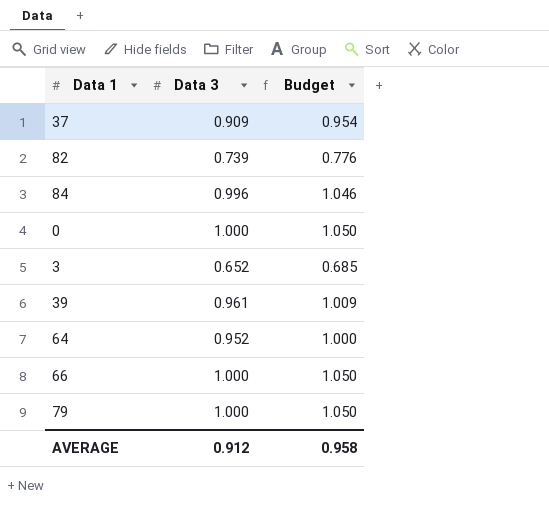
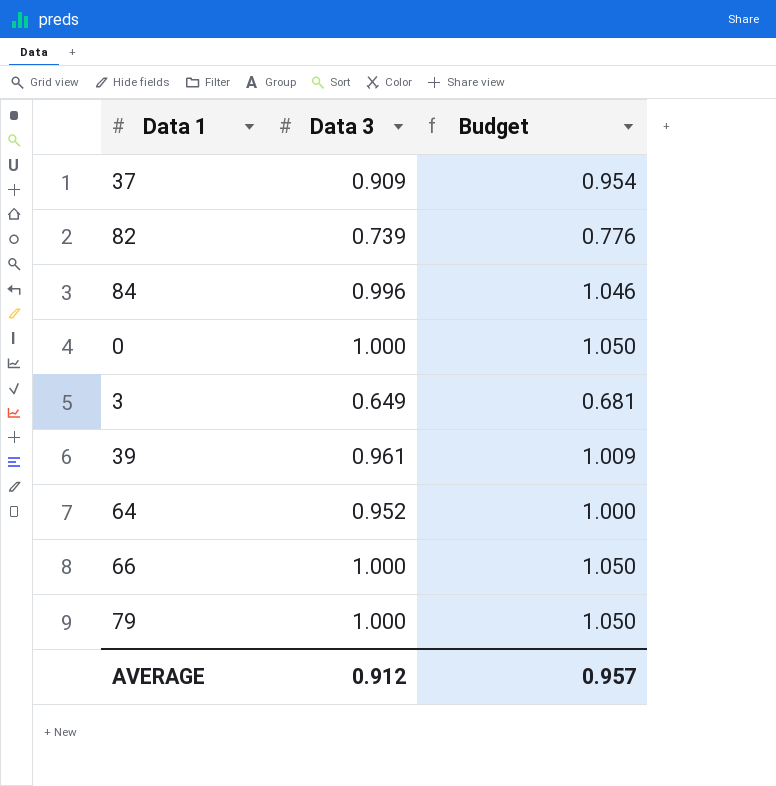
3 | Data 3: 0.652 -> 0.649
3 | Budget: 0.685 -> 0.681
AVERAGE | Budget: 0.958 -> 0.957

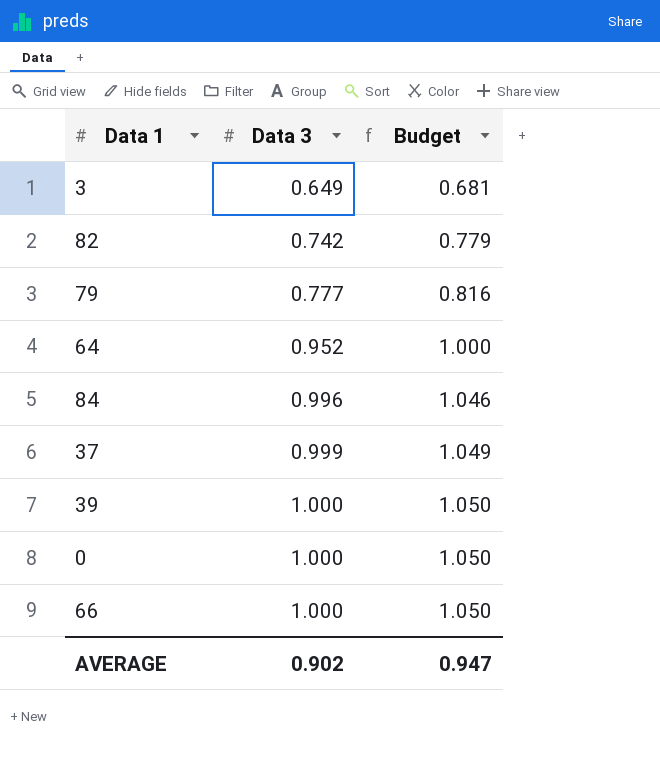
row order: none -> Data 3 ascending
82 | Data 3: 0.739 -> 0.742
82 | Budget: 0.776 -> 0.779
79 | Data 3: 1.000 -> 0.777
79 | Budget: 1.050 -> 0.816
37 | Data 3: 0.909 -> 0.999
37 | Budget: 0.954 -> 1.049
39 | Data 3: 0.961 -> 1.000
39 | Budget: 1.009 -> 1.050
AVERAGE | Data 3: 0.912 -> 0.902
AVERAGE | Budget: 0.957 -> 0.947

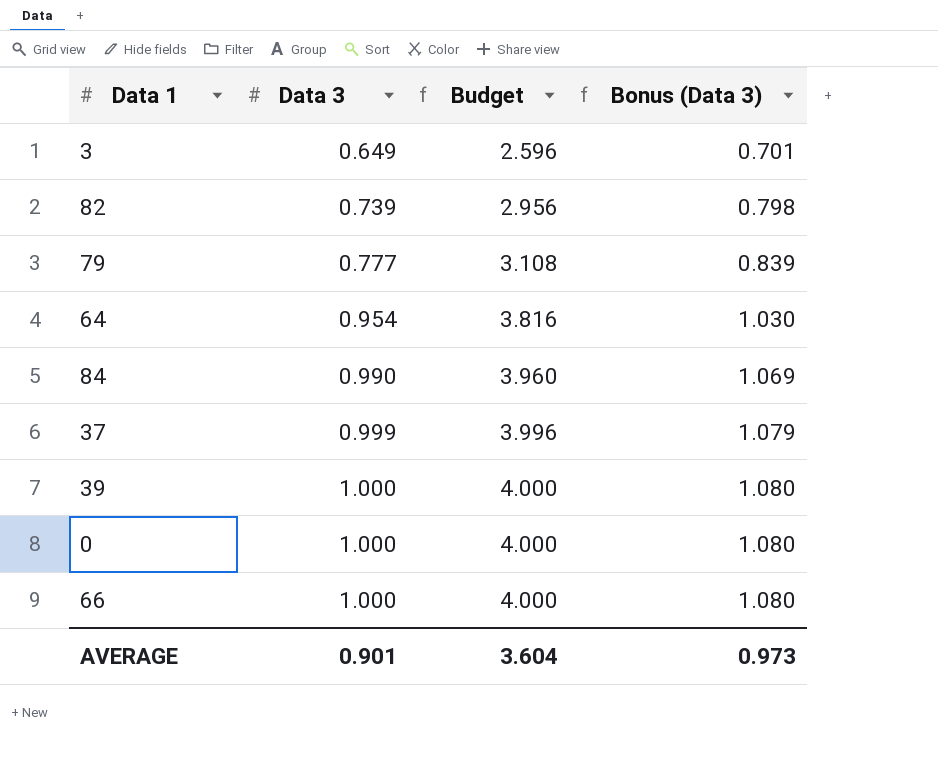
column Budget | formula: [Data 3] * 1.05 -> [Data 3] * 4
column Bonus (Data 3) | formula: none -> [Data 3] * 1.08
82 | Data 3: 0.742 -> 0.739
64 | Data 3: 0.952 -> 0.954
84 | Data 3: 0.996 -> 0.990
AVERAGE | Data 3: 0.902 -> 0.901
AVERAGE | Budget: 0.947 -> 3.604

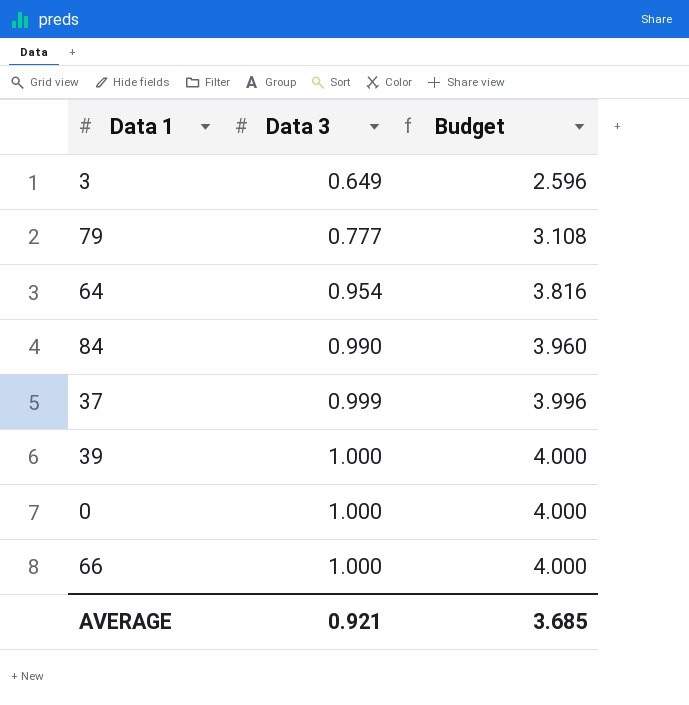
column Bonus (Data 3) | formula: [Data 3] * 1.08 -> none
row 82: 0.739 | 2.956 | 0.798 -> none
AVERAGE | Data 3: 0.901 -> 0.921
AVERAGE | Budget: 3.604 -> 3.685

